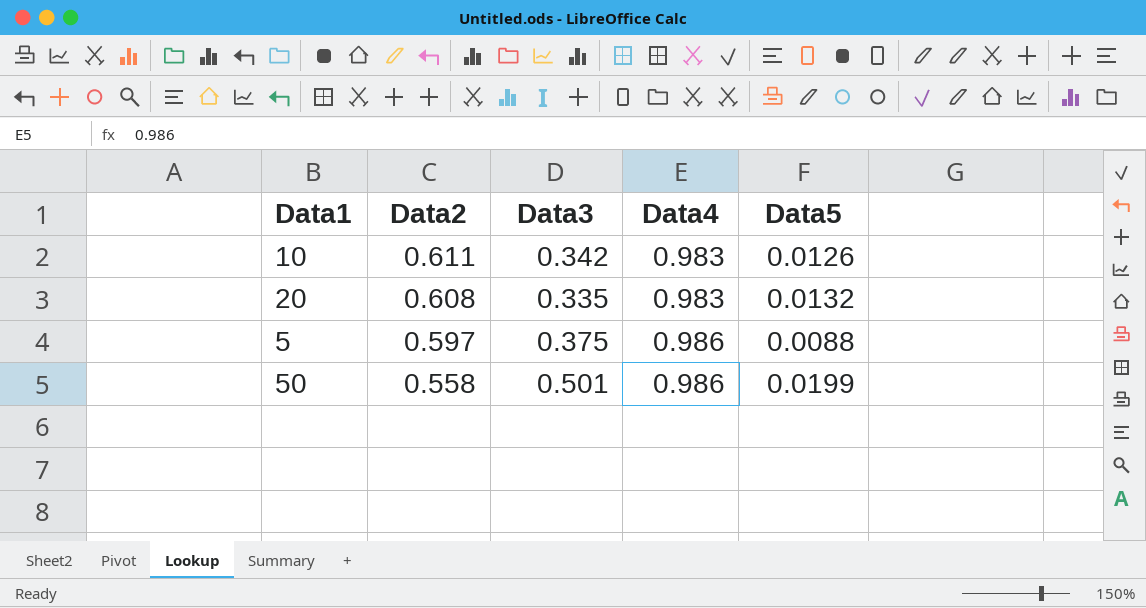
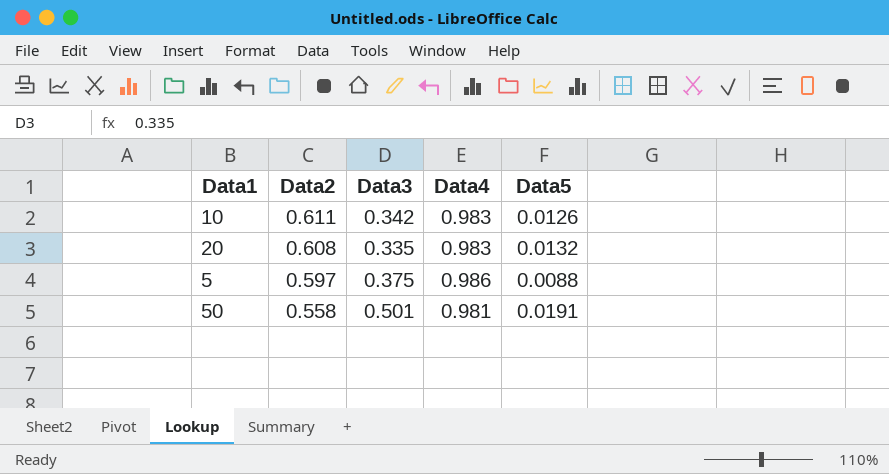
50 | Data4: 0.986 -> 0.981
50 | Data5: 0.0199 -> 0.0191

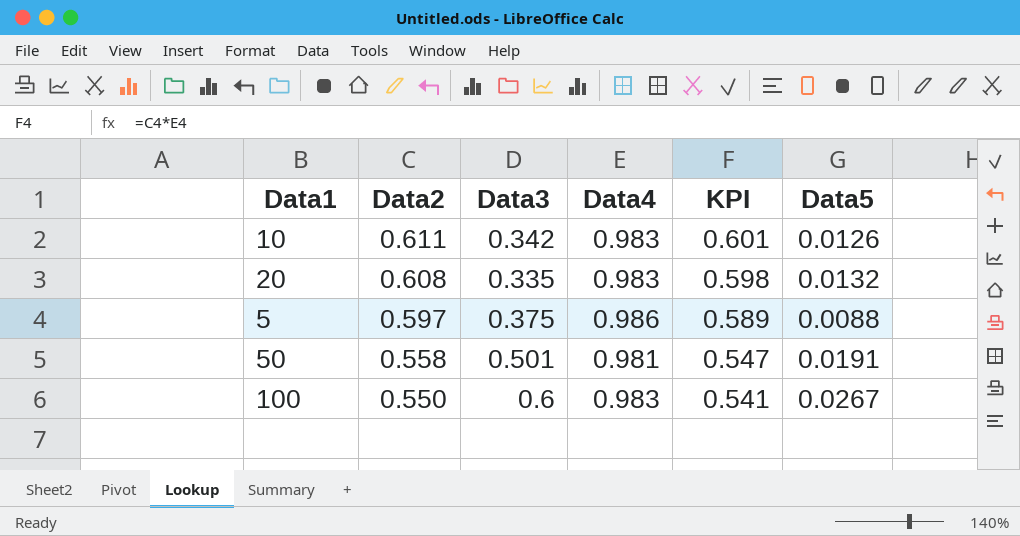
column KPI | formula: none -> [Data2] * [Data4]
row 100: none -> 0.550 | 0.6 | 0.983 | 0.541 | 0.0267

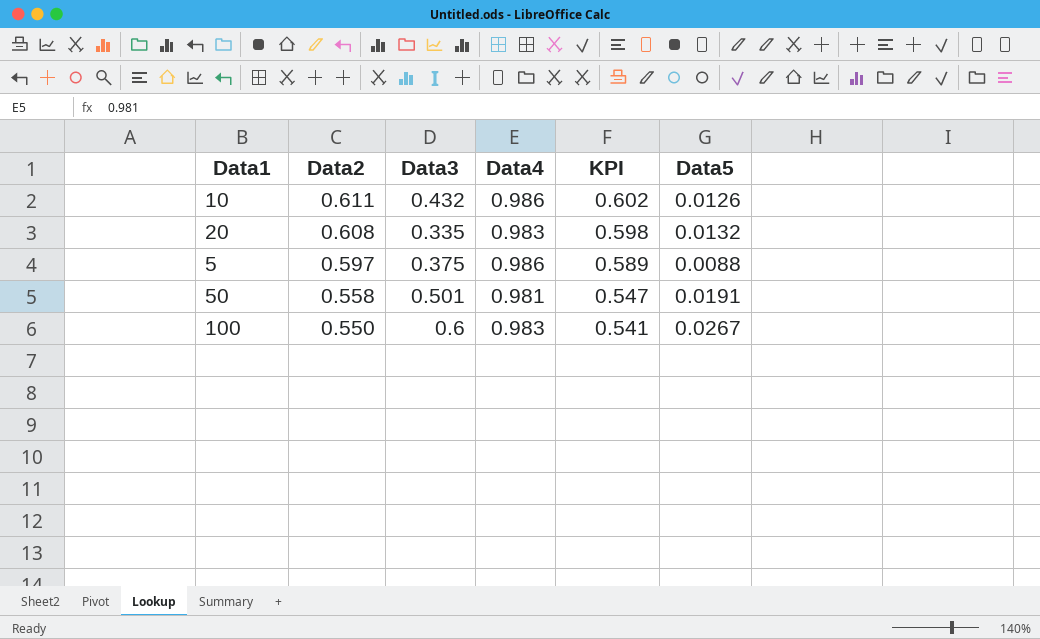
10 | Data3: 0.342 -> 0.432
10 | Data4: 0.983 -> 0.986
10 | KPI: 0.601 -> 0.602

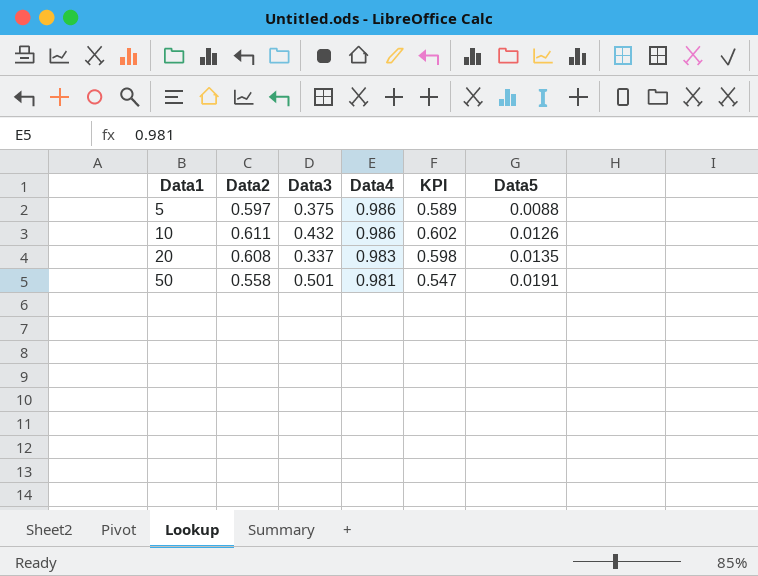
row order: Data2 descending -> Data1 ascending
row 100: 0.550 | 0.6 | 0.983 | 0.541 | 0.0267 -> none
20 | Data3: 0.335 -> 0.337
20 | Data5: 0.0132 -> 0.0135

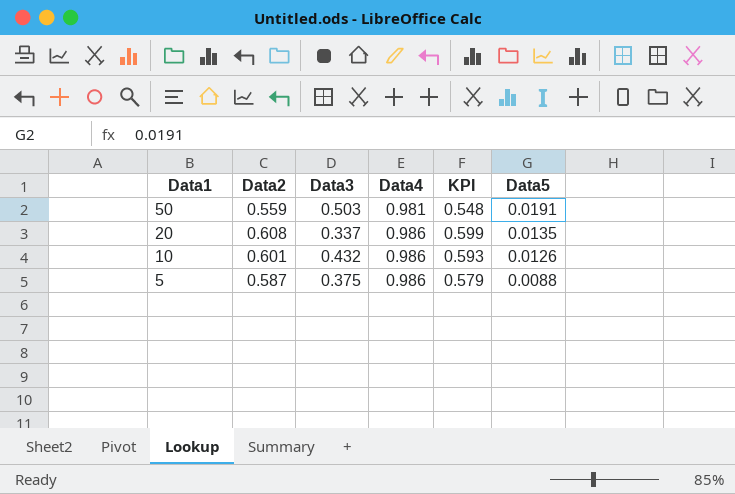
row order: Data1 ascending -> Data1 descending
50 | Data2: 0.558 -> 0.559
50 | Data3: 0.501 -> 0.503
50 | KPI: 0.547 -> 0.548
20 | Data4: 0.983 -> 0.986
20 | KPI: 0.598 -> 0.599
10 | Data2: 0.611 -> 0.601
10 | KPI: 0.602 -> 0.593
5 | Data2: 0.597 -> 0.587
5 | KPI: 0.589 -> 0.579

